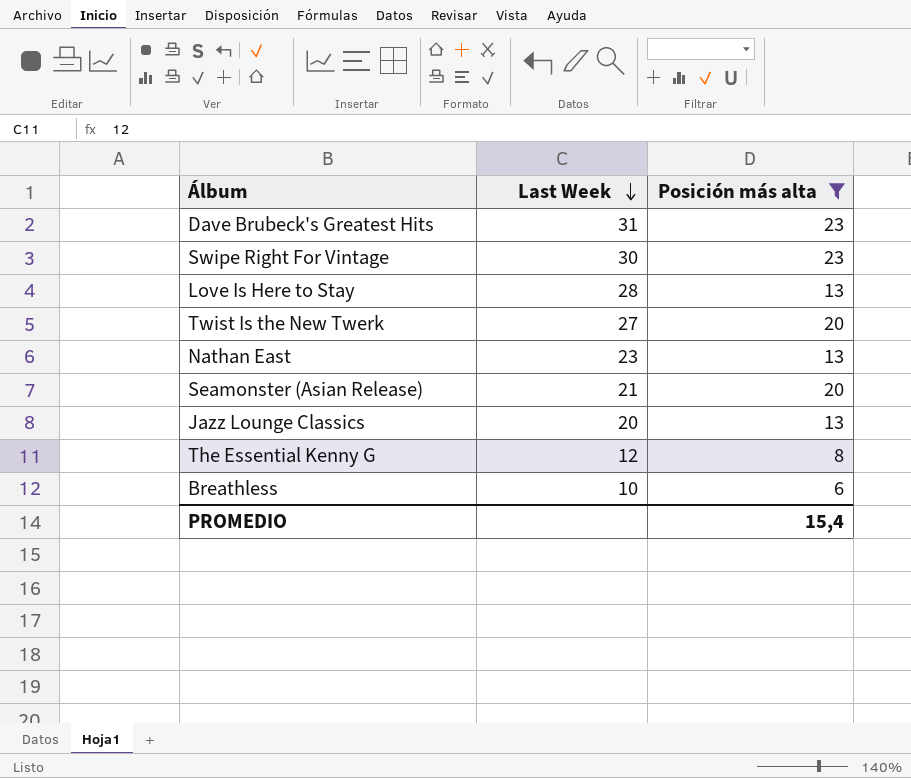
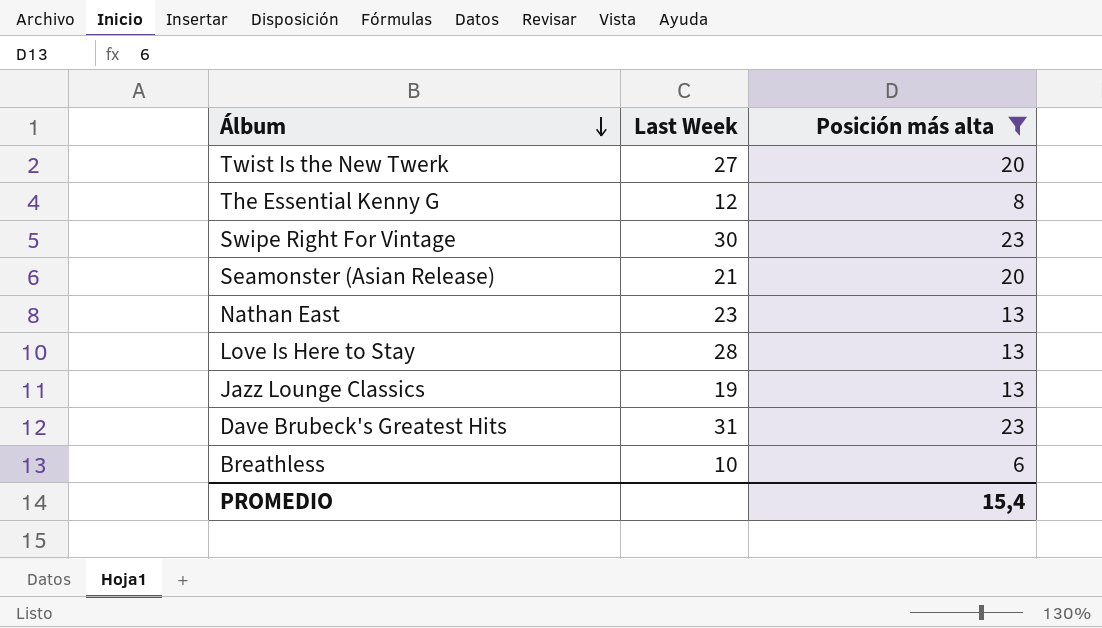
row order: Last Week descending -> Álbum descending
Jazz Lounge Classics | Last Week: 20 -> 19

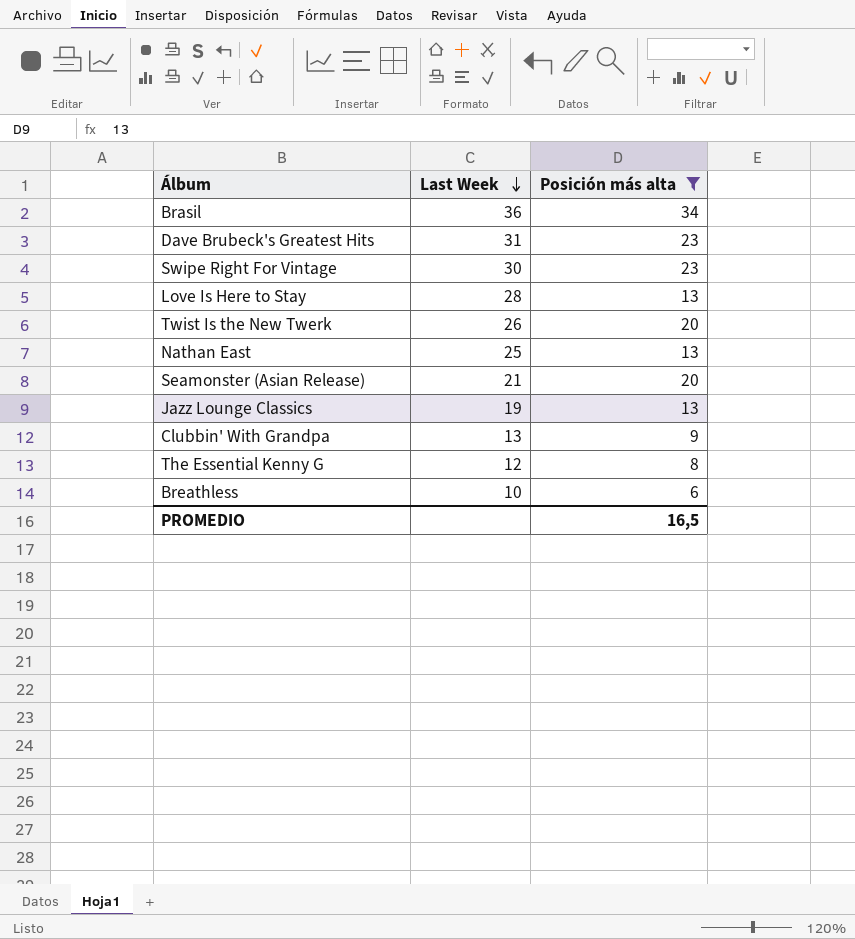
row order: Álbum descending -> Last Week descending
row Brasil: none -> 36 | 34
Twist Is the New Twerk | Last Week: 27 -> 26
Nathan East | Last Week: 23 -> 25
row Clubbin' With Grandpa: none -> 13 | 9
PROMEDIO | Posición más alta: 15,4 -> 16,5

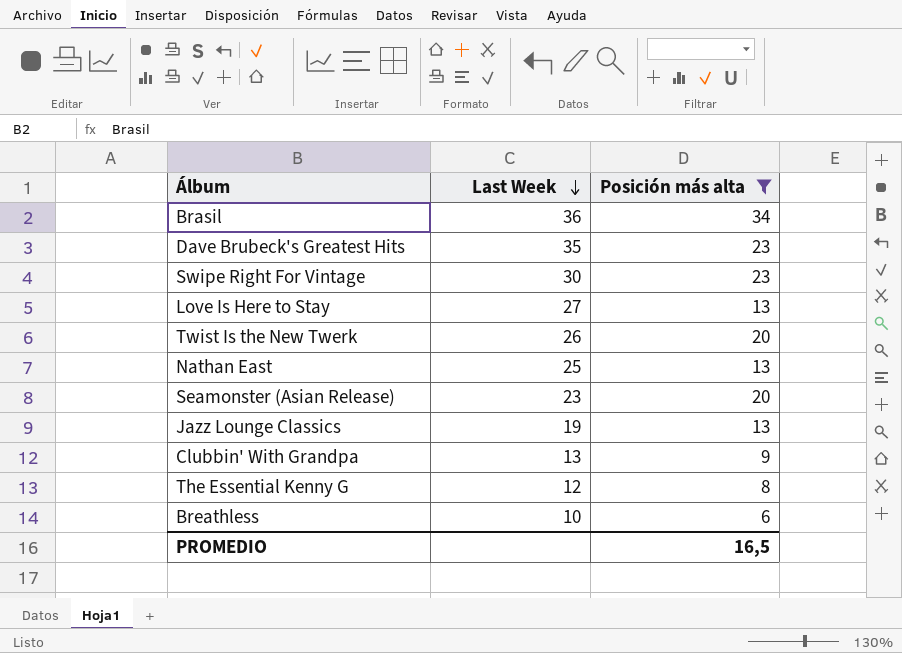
Dave Brubeck's Greatest Hits | Last Week: 31 -> 35
Love Is Here to Stay | Last Week: 28 -> 27
Seamonster (Asian Release) | Last Week: 21 -> 23

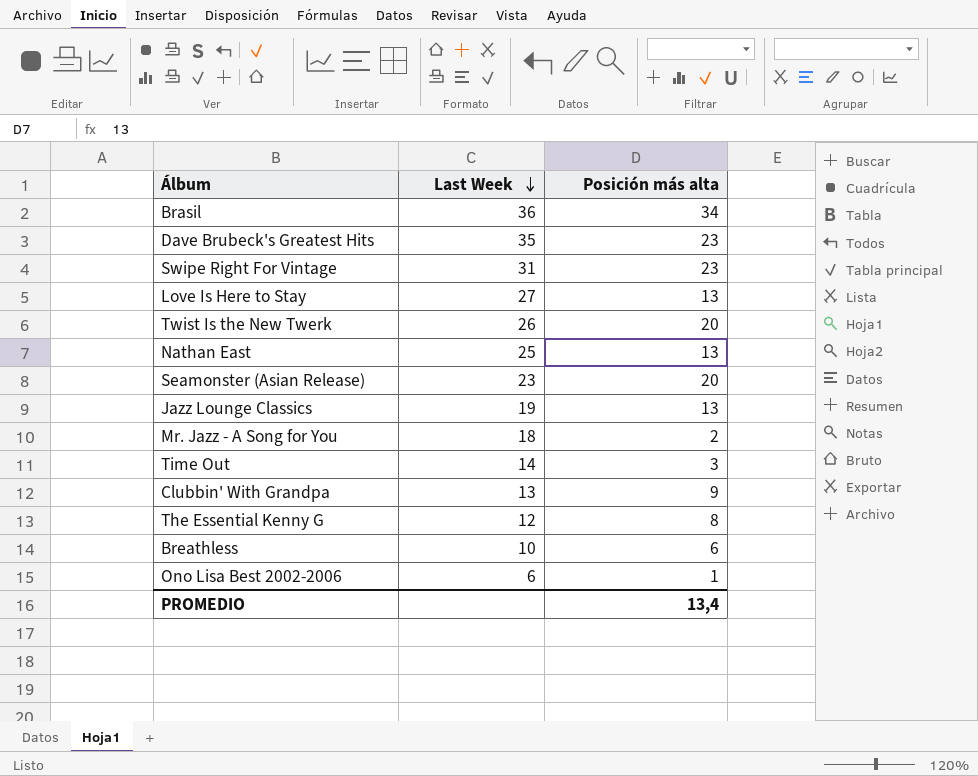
filter: Posición más alta >= 6 -> none
Swipe Right For Vintage | Last Week: 30 -> 31
PROMEDIO | Posición más alta: 16,5 -> 13,4

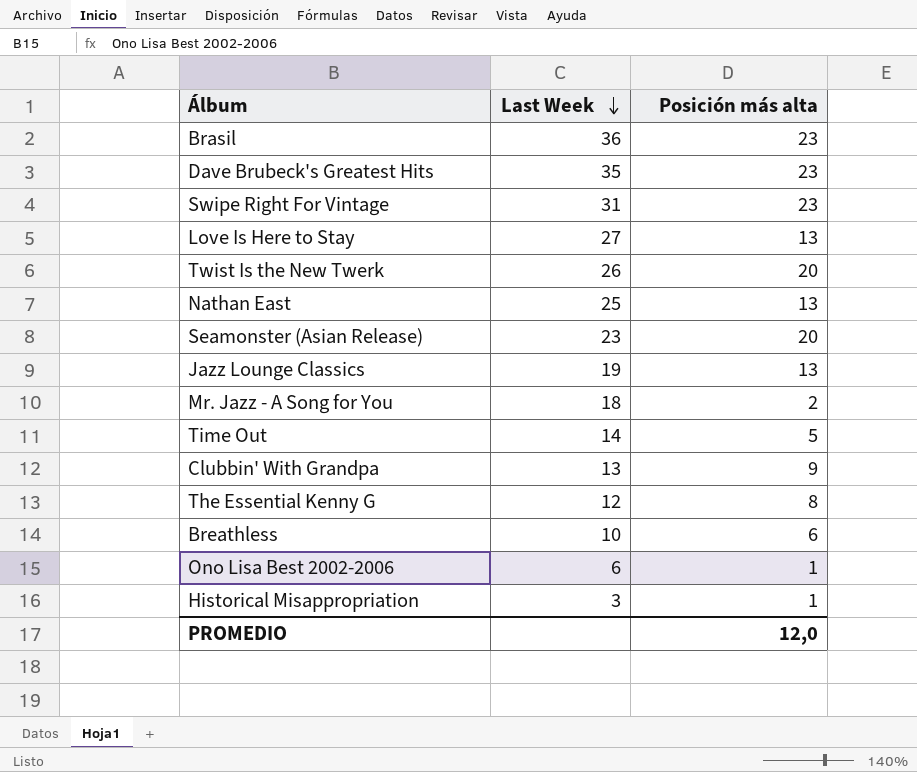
Brasil | Posición más alta: 34 -> 23
Time Out | Posición más alta: 3 -> 5
row Historical Misappropriation: none -> 3 | 1
PROMEDIO | Posición más alta: 13,4 -> 12,0

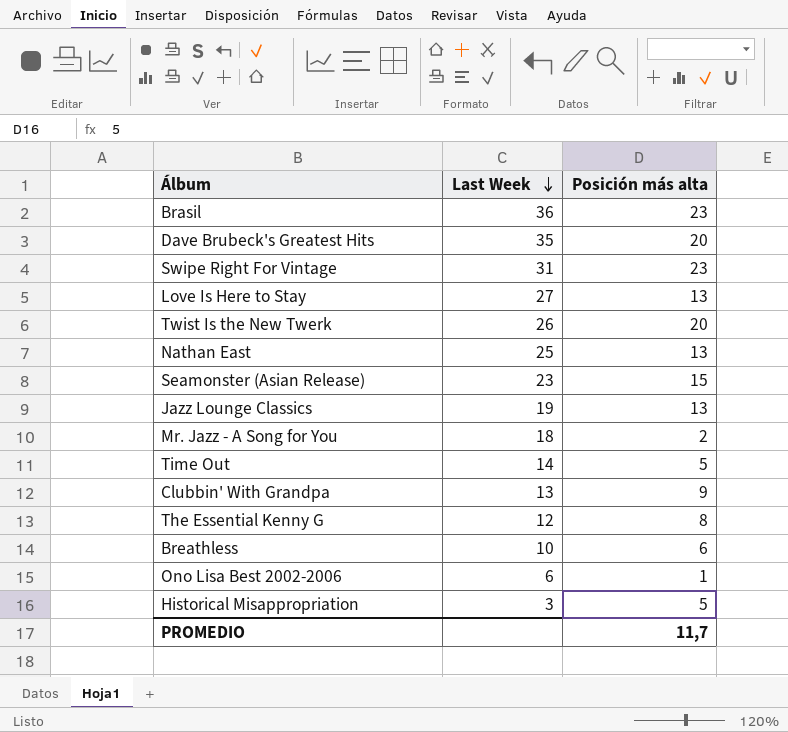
Dave Brubeck's Greatest Hits | Posición más alta: 23 -> 20
Seamonster (Asian Release) | Posición más alta: 20 -> 15
Historical Misappropriation | Posición más alta: 1 -> 5
PROMEDIO | Posición más alta: 12,0 -> 11,7

